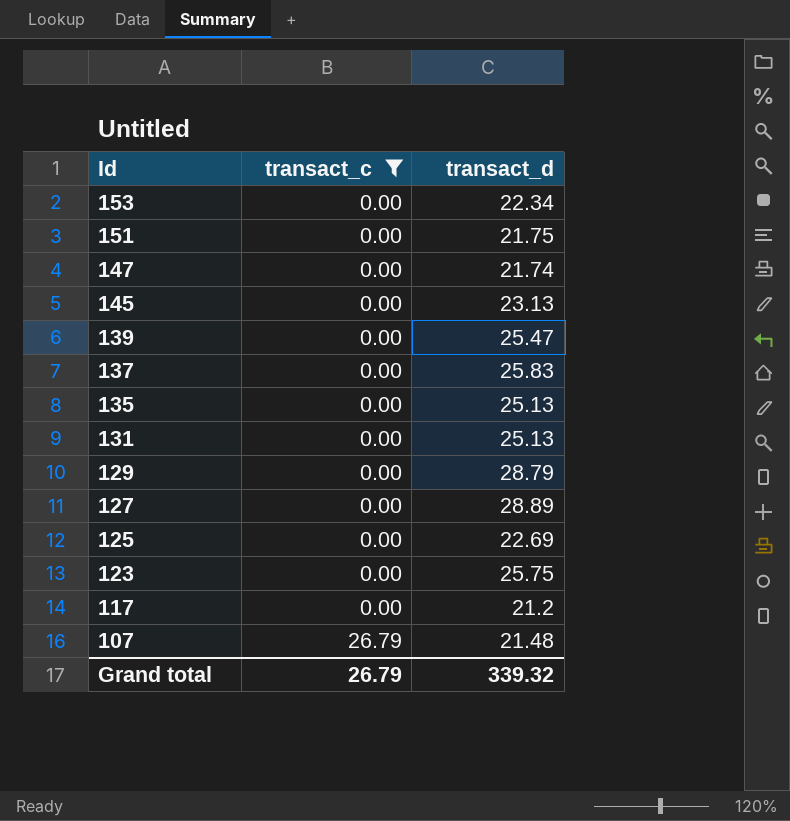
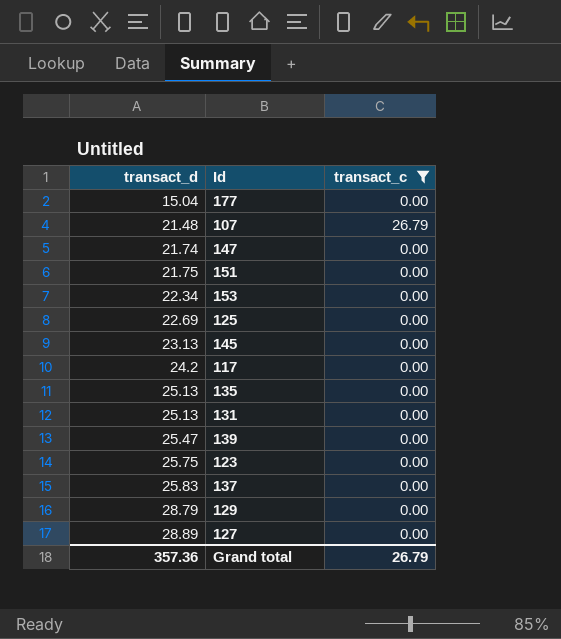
row order: Id descending -> transact_d ascending
column transact_d | position: 3 -> 1
row 177: none -> 15.04 | 0.00
117 | transact_d: 21.2 -> 24.2
Grand total | transact_d: 339.32 -> 357.36

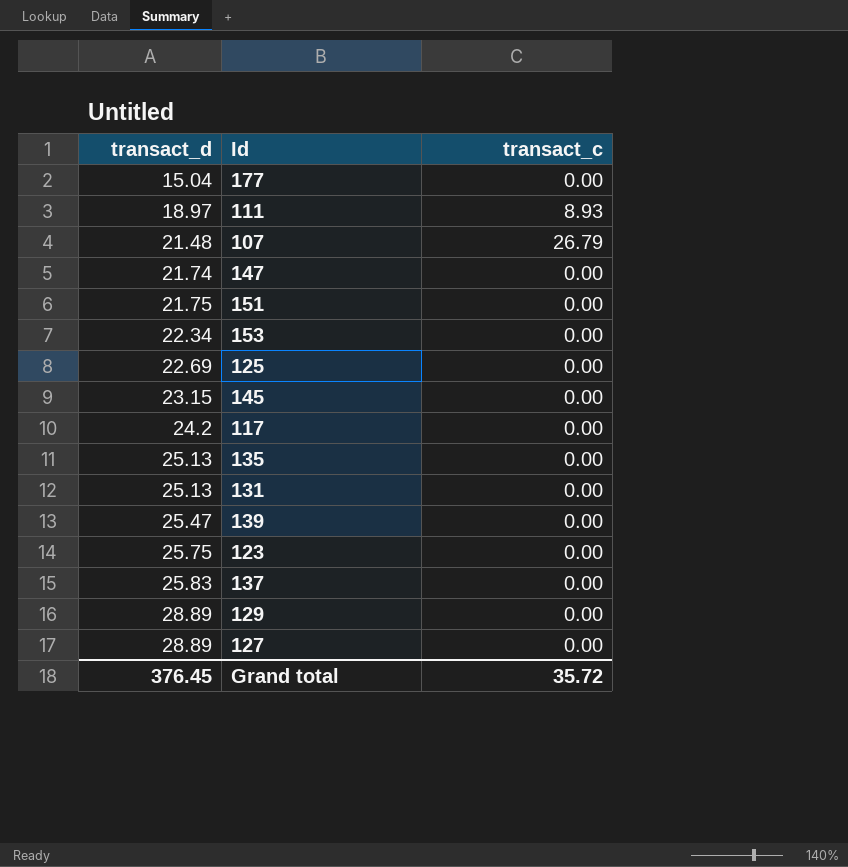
filter: transact_c != 8.93 -> none
145 | transact_d: 23.13 -> 23.15
129 | transact_d: 28.79 -> 28.89
Grand total | transact_d: 357.36 -> 376.45
Grand total | transact_c: 26.79 -> 35.72

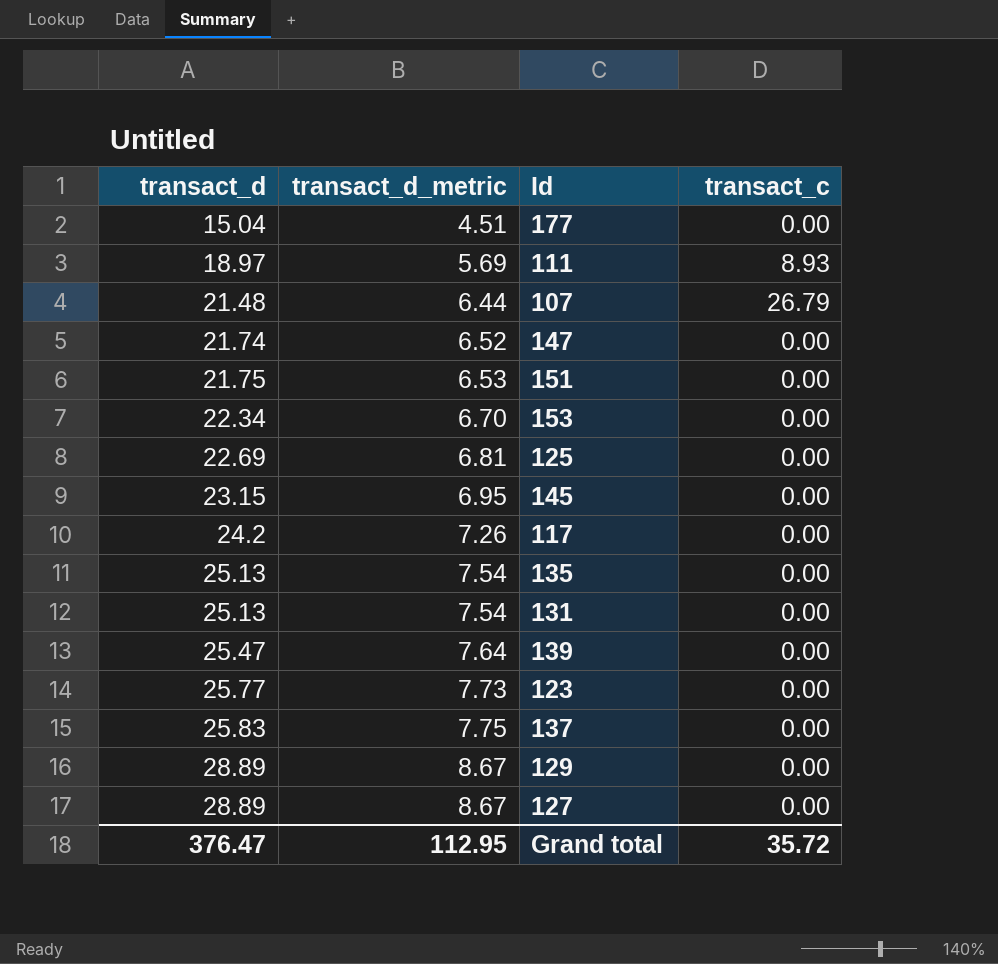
column transact_d_metric | formula: none -> [transact_d] * 0.3
123 | transact_d: 25.75 -> 25.77
Grand total | transact_d: 376.45 -> 376.47

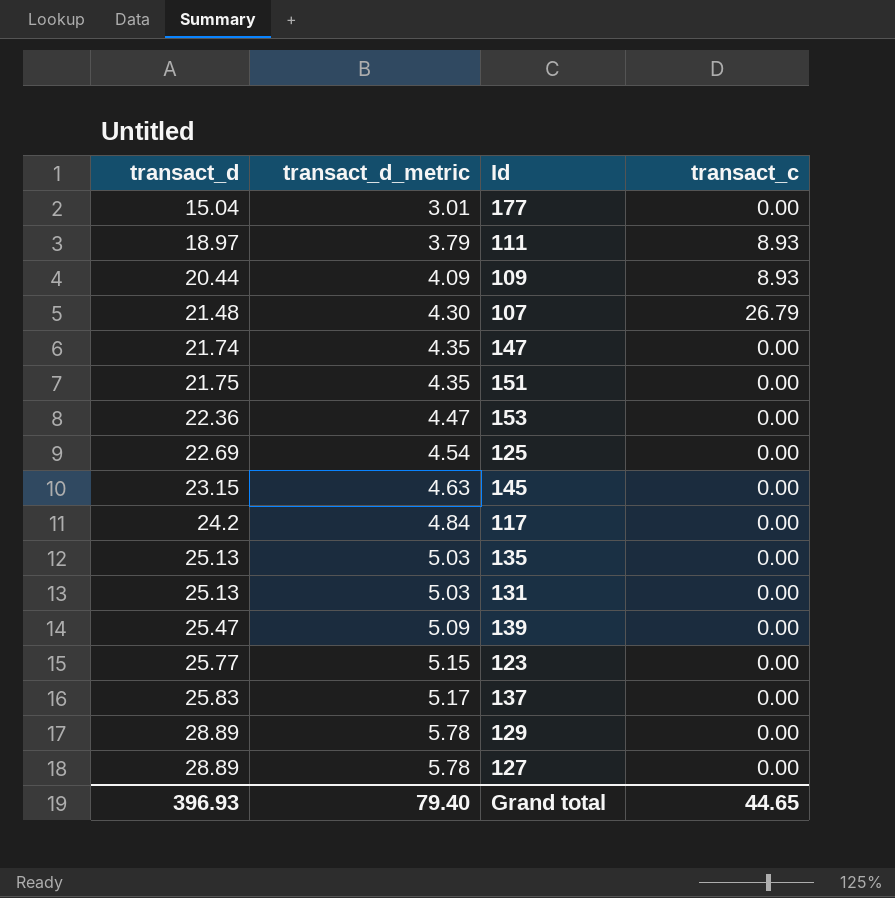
column transact_d_metric | formula: [transact_d] * 0.3 -> [transact_d] * 0.2
row 109: none -> 20.44 | 4.09 | 8.93
153 | transact_d: 22.34 -> 22.36
Grand total | transact_d: 376.47 -> 396.93
Grand total | transact_d_metric: 112.95 -> 79.40
Grand total | transact_c: 35.72 -> 44.65

